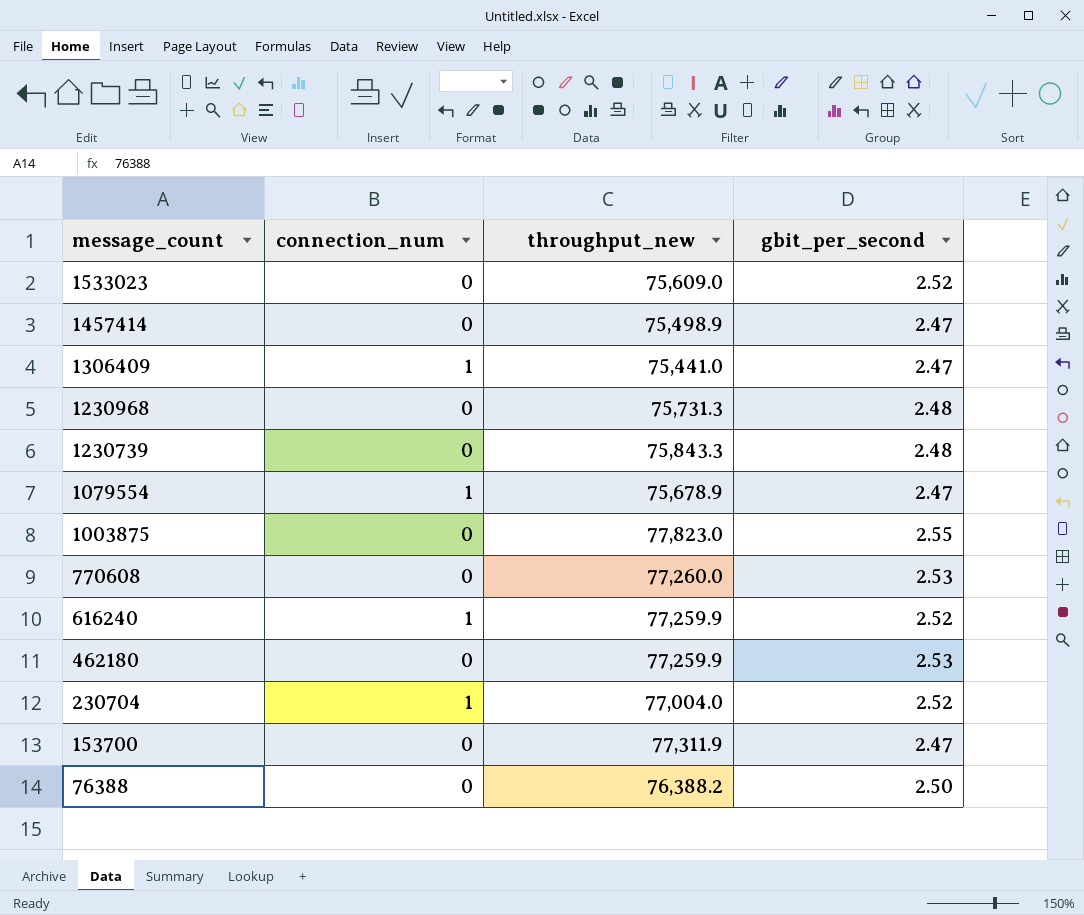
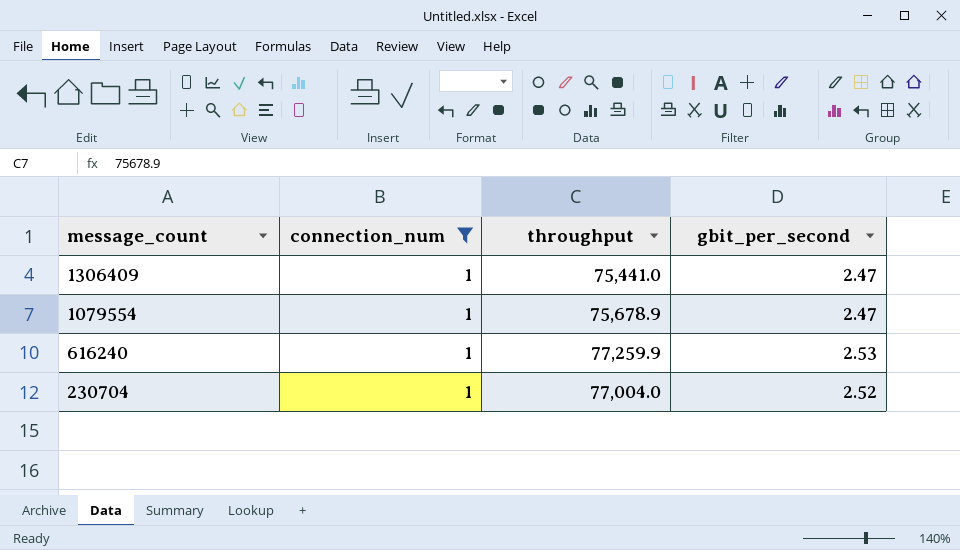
filter: none -> connection_num = 1
column name: throughput_new -> throughput
616240 | gbit_per_second: 2.52 -> 2.53

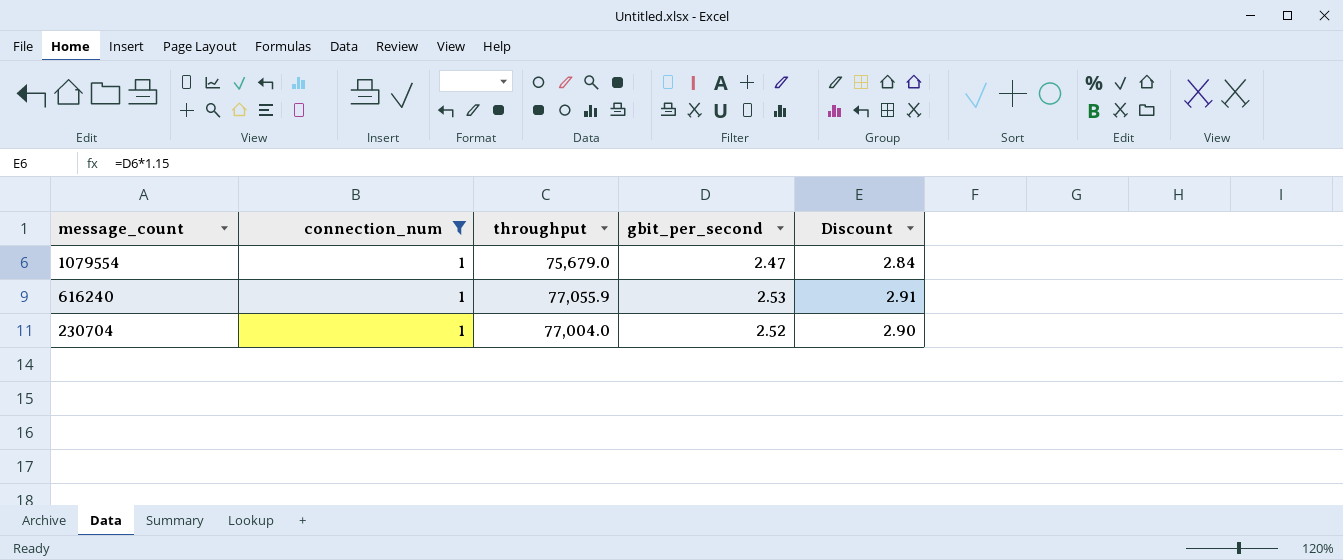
column Discount | formula: none -> [gbit_per_second] * 1.15
row 1306409: 1 | 75,441.0 | 2.47 -> none
1079554 | throughput: 75,678.9 -> 75,679.0
616240 | throughput: 77,259.9 -> 77,055.9

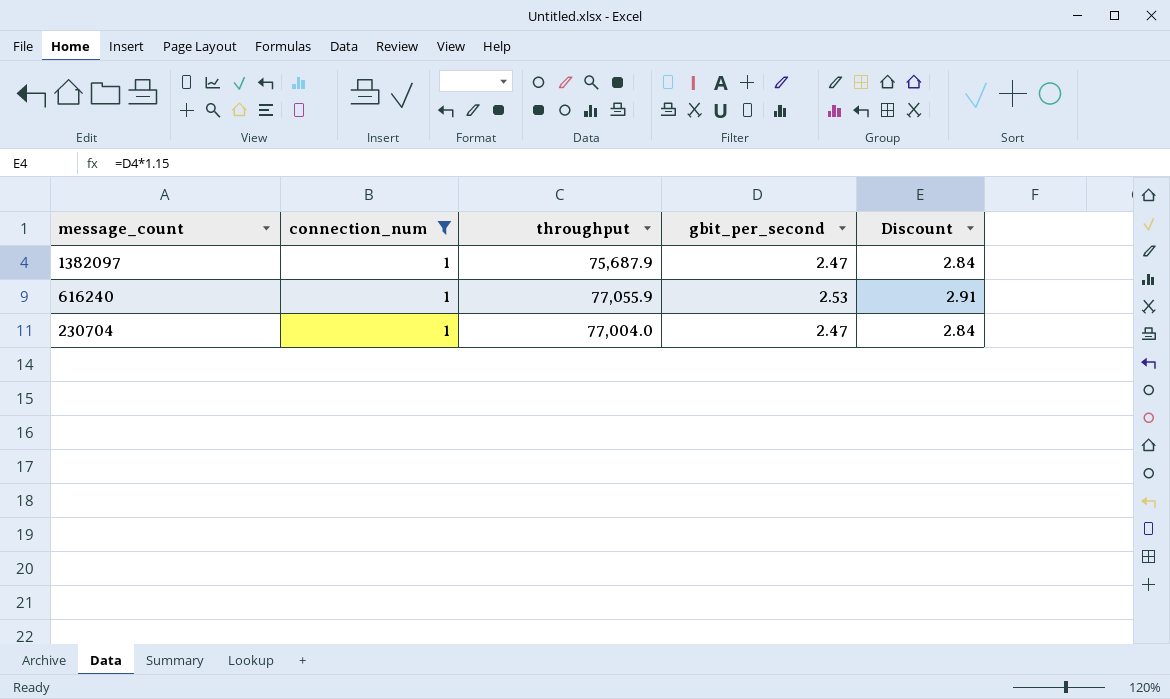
row 1079554: 1 | 75,679.0 | 2.47 | 2.84 -> none
row 1382097: none -> 1 | 75,687.9 | 2.47 | 2.84
230704 | gbit_per_second: 2.52 -> 2.47
230704 | Discount: 2.90 -> 2.84

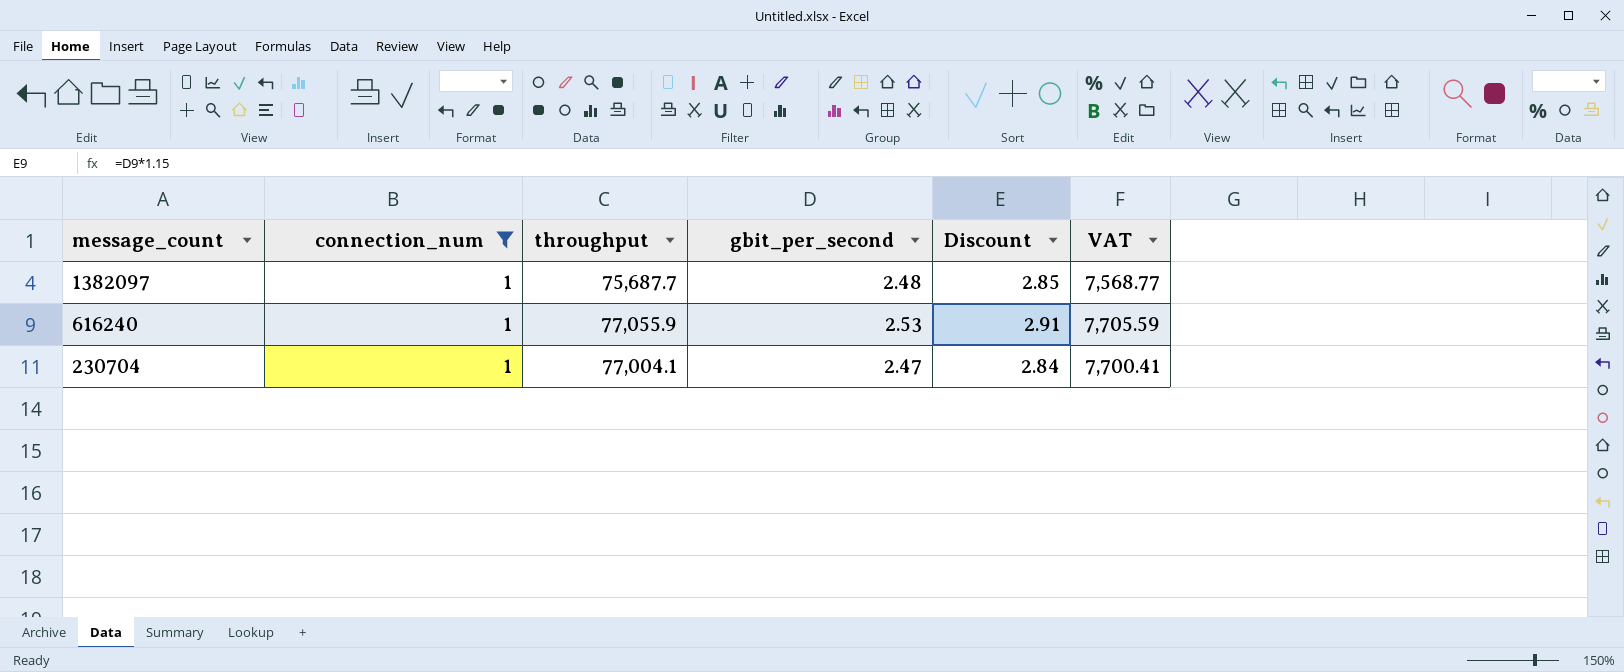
column VAT | formula: none -> [throughput] * 0.1
1382097 | throughput: 75,687.9 -> 75,687.7
1382097 | gbit_per_second: 2.47 -> 2.48
1382097 | Discount: 2.84 -> 2.85
230704 | throughput: 77,004.0 -> 77,004.1

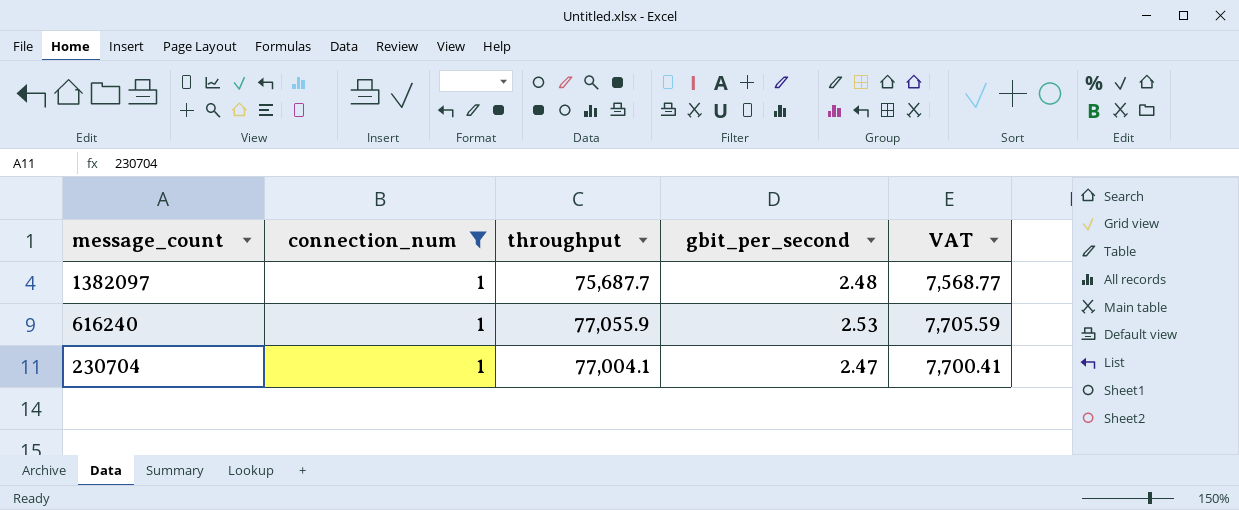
column Discount | formula: [gbit_per_second] * 1.15 -> none

